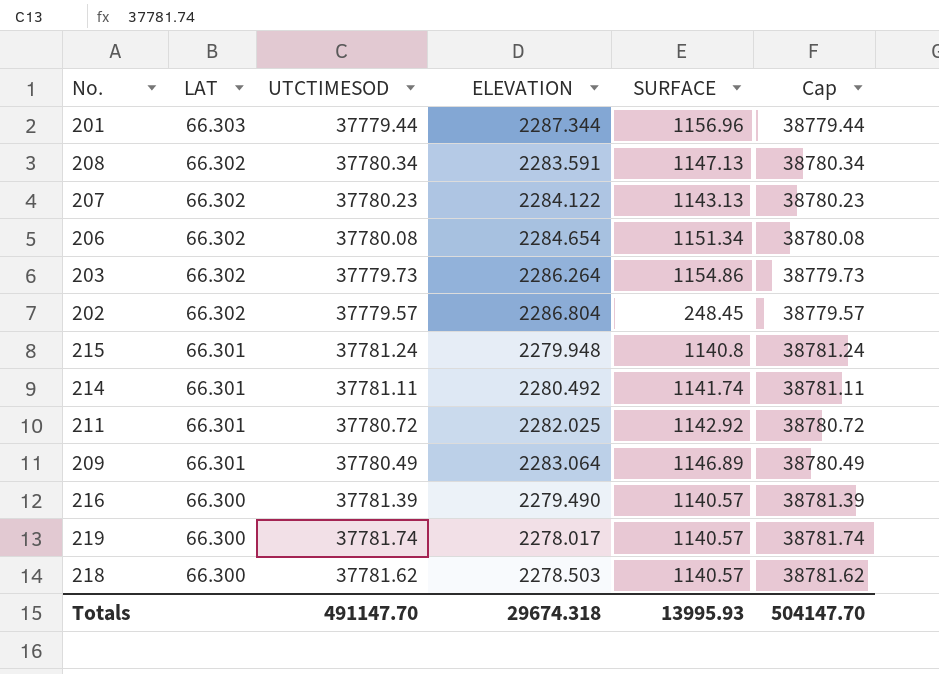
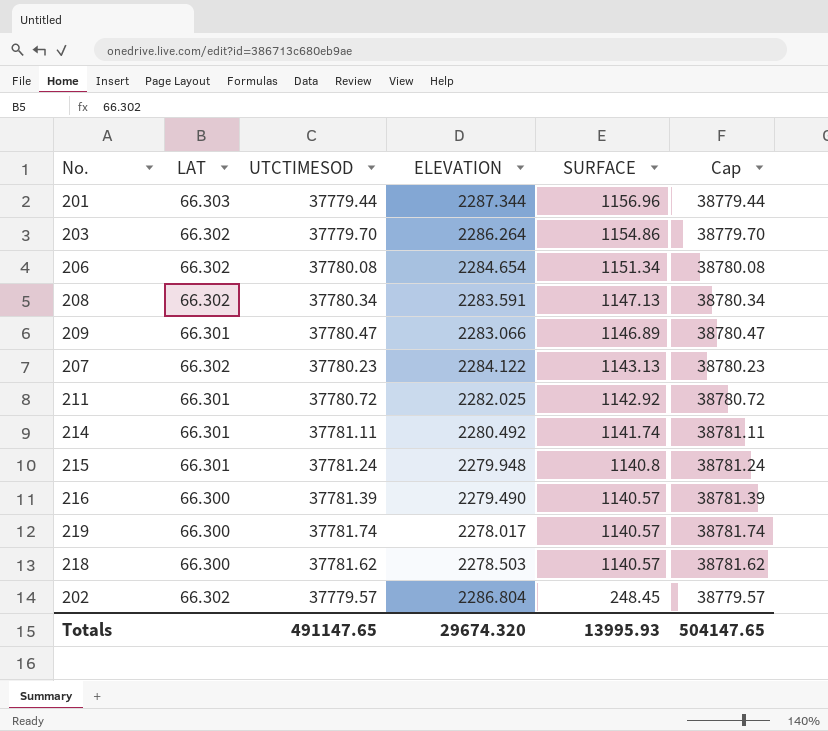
row order: LAT descending -> SURFACE descending
203 | UTCTIMESOD: 37779.73 -> 37779.70
203 | Cap: 38779.73 -> 38779.70
209 | UTCTIMESOD: 37780.49 -> 37780.47
209 | ELEVATION: 2283.064 -> 2283.066
209 | Cap: 38780.49 -> 38780.47
Totals | UTCTIMESOD: 491147.70 -> 491147.65
Totals | ELEVATION: 29674.318 -> 29674.320
Totals | Cap: 504147.70 -> 504147.65

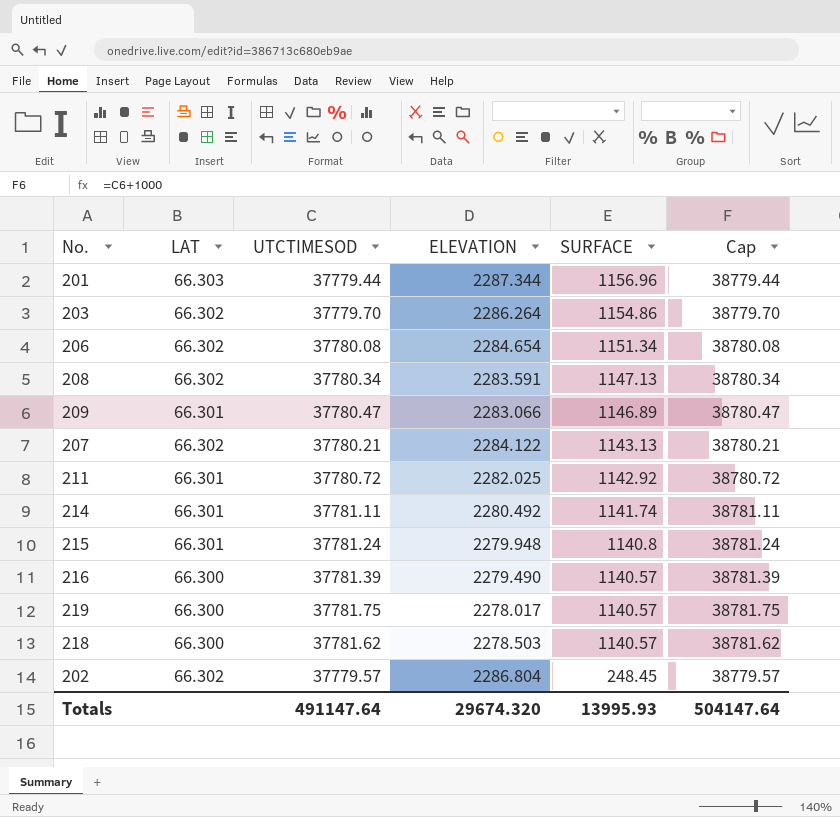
207 | UTCTIMESOD: 37780.23 -> 37780.21
207 | Cap: 38780.23 -> 38780.21
219 | UTCTIMESOD: 37781.74 -> 37781.75
219 | Cap: 38781.74 -> 38781.75
Totals | UTCTIMESOD: 491147.65 -> 491147.64
Totals | Cap: 504147.65 -> 504147.64

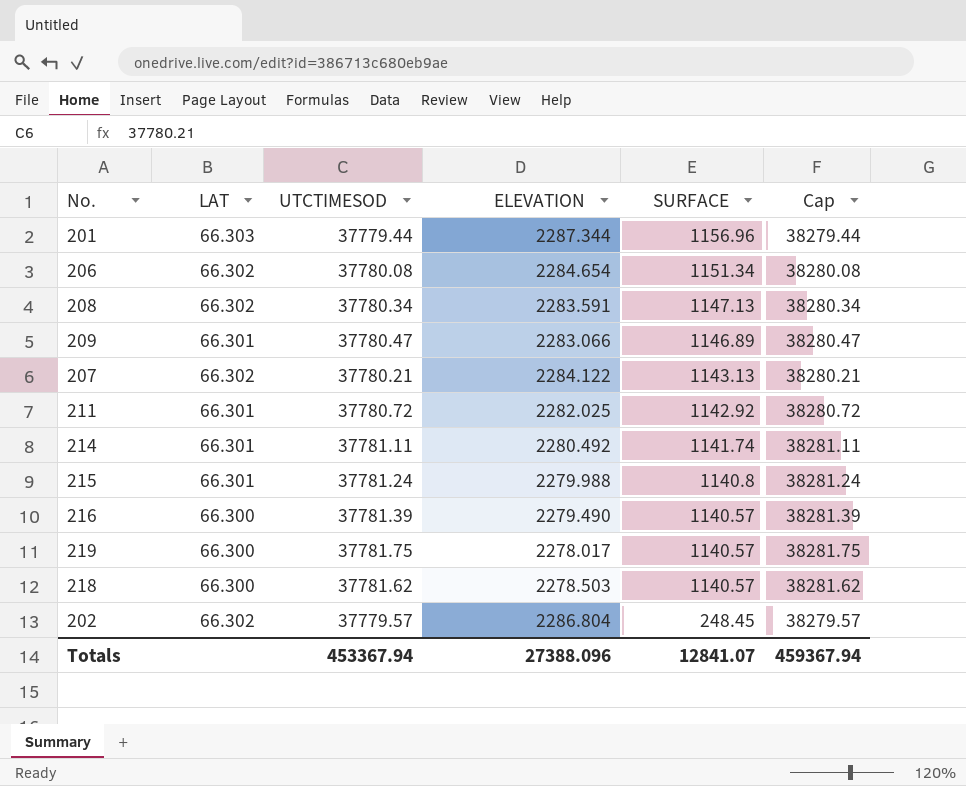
column Cap | formula: [UTCTIMESOD] + 1000 -> [UTCTIMESOD] + 500
row 203: 66.302 | 37779.70 | 2286.264 | 1154.86 | 38779.70 -> none
215 | ELEVATION: 2279.948 -> 2279.988
Totals | UTCTIMESOD: 491147.64 -> 453367.94
Totals | ELEVATION: 29674.320 -> 27388.096
Totals | SURFACE: 13995.93 -> 12841.07
Totals | Cap: 504147.64 -> 459367.94

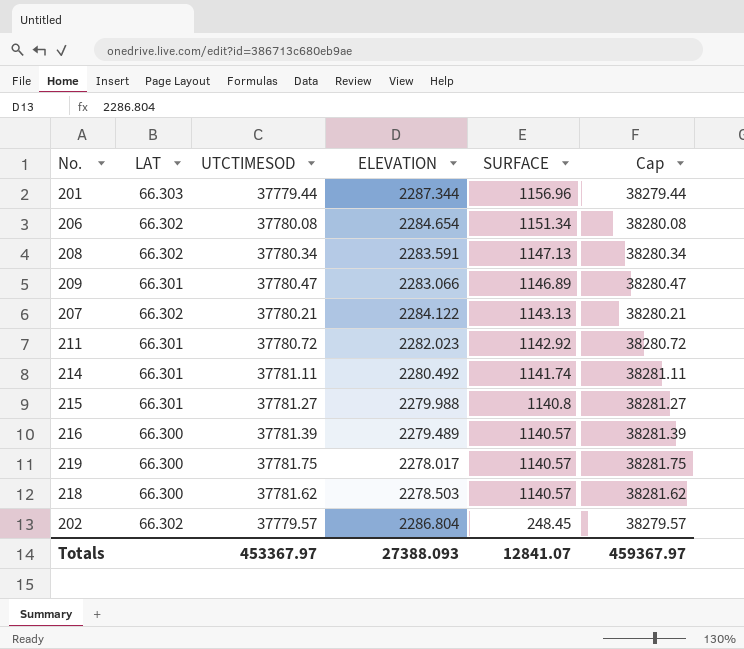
211 | ELEVATION: 2282.025 -> 2282.023
215 | UTCTIMESOD: 37781.24 -> 37781.27
215 | Cap: 38281.24 -> 38281.27
216 | ELEVATION: 2279.490 -> 2279.489
Totals | UTCTIMESOD: 453367.94 -> 453367.97
Totals | ELEVATION: 27388.096 -> 27388.093
Totals | Cap: 459367.94 -> 459367.97

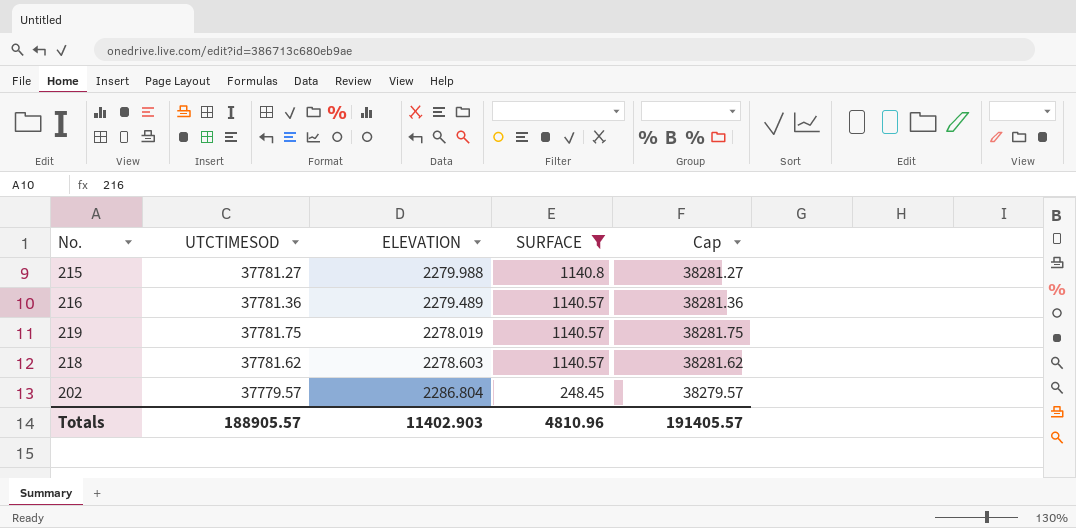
filter: none -> SURFACE <= 1140.8
column LAT | position: 2 -> none
216 | UTCTIMESOD: 37781.39 -> 37781.36
216 | Cap: 38281.39 -> 38281.36
219 | ELEVATION: 2278.017 -> 2278.019
218 | ELEVATION: 2278.503 -> 2278.603
Totals | UTCTIMESOD: 453367.97 -> 188905.57
Totals | ELEVATION: 27388.093 -> 11402.903
Totals | SURFACE: 12841.07 -> 4810.96
Totals | Cap: 459367.97 -> 191405.57

